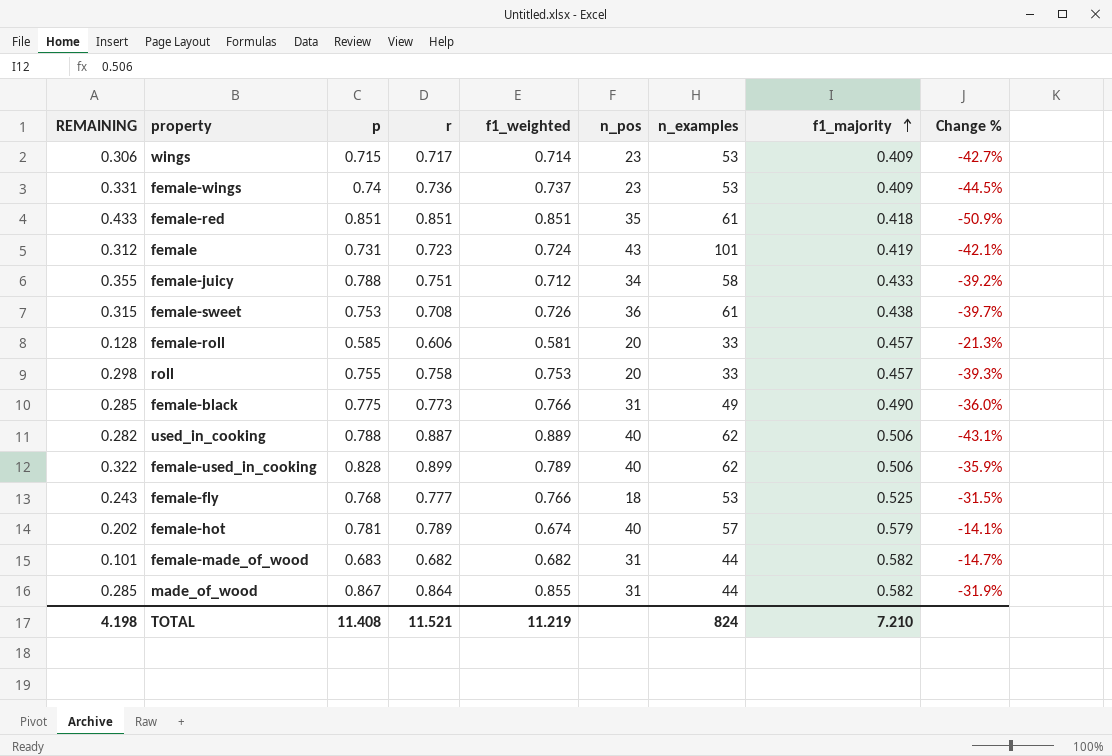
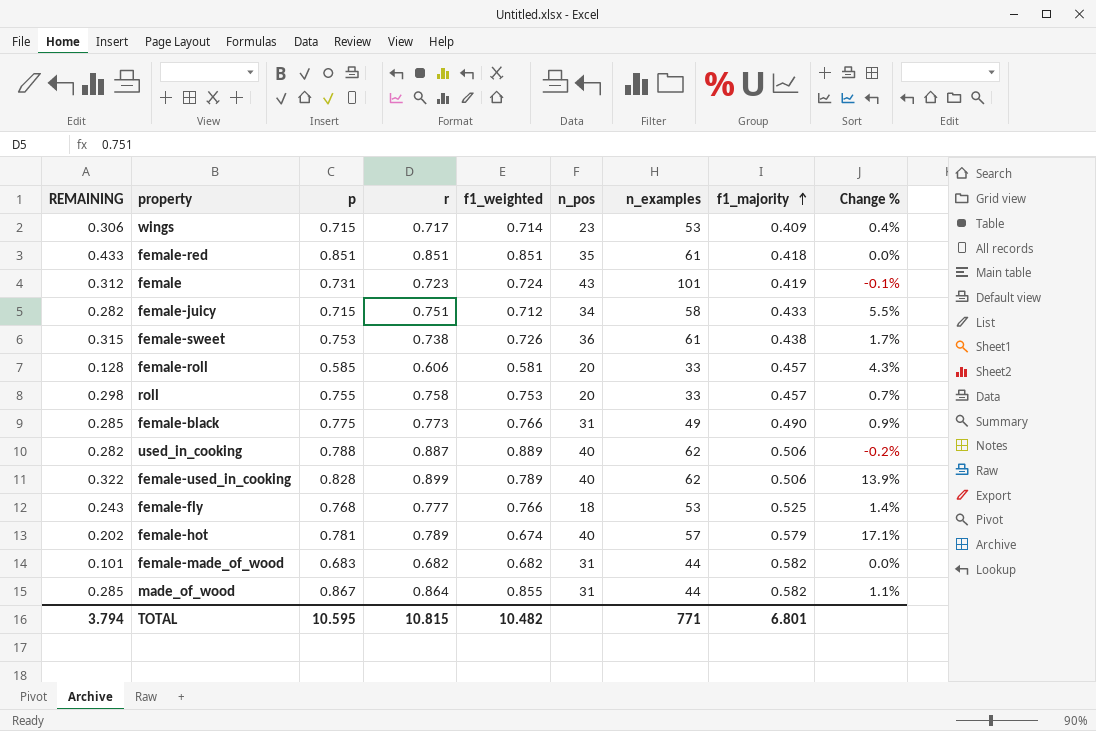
column Change % | formula: ([f1_majority] - [f1_weighted]) / [f1_weighted] -> ([r] - [f1_weighted]) / [f1_weighted]
row female-wings: 0.331 | 0.74 | 0.736 | 0.737 | 23 | 53 | 0.409 | -44.5% -> none
female-juicy | REMAINING: 0.355 -> 0.282
female-juicy | p: 0.788 -> 0.715
female-sweet | r: 0.708 -> 0.738
TOTAL | REMAINING: 4.198 -> 3.794
TOTAL | p: 11.408 -> 10.595
TOTAL | r: 11.521 -> 10.815
TOTAL | f1_weighted: 11.219 -> 10.482
TOTAL | n_examples: 824 -> 771
TOTAL | f1_majority: 7.210 -> 6.801

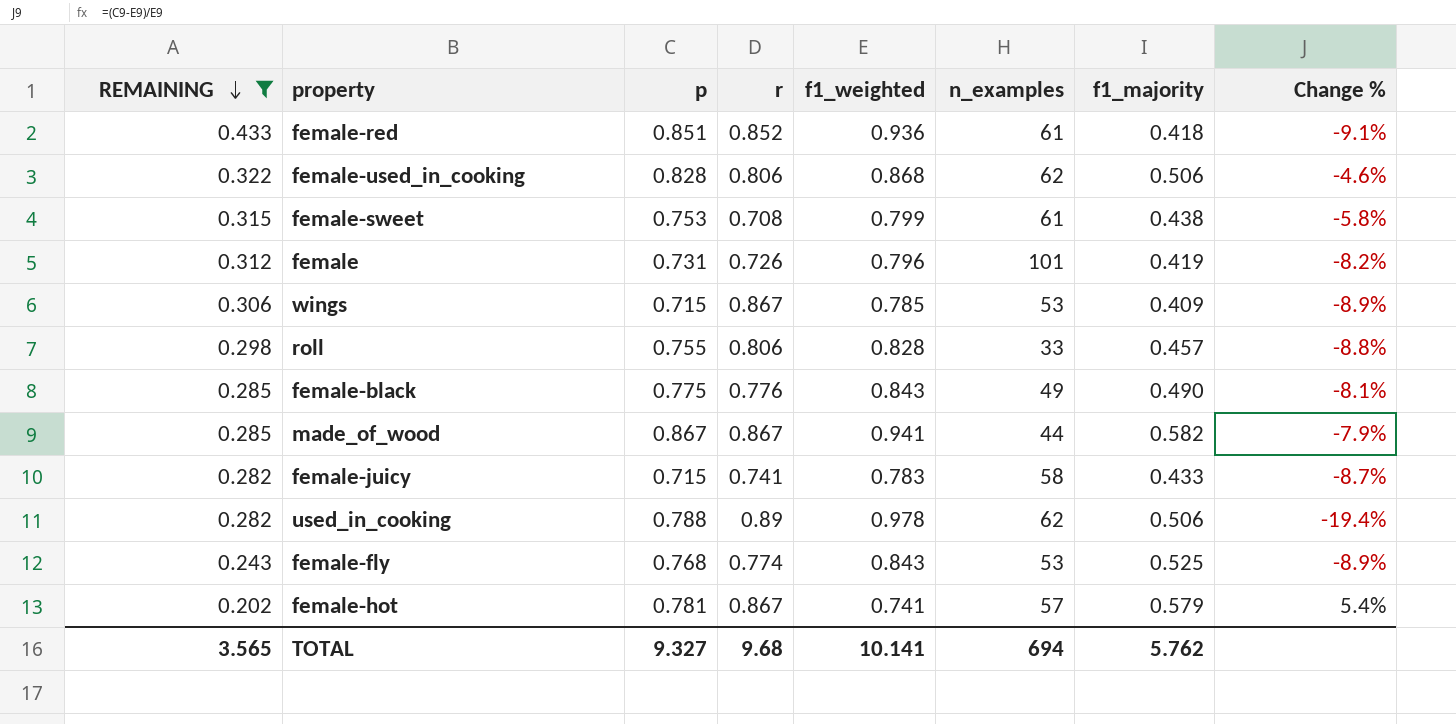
filter: none -> REMAINING >= 0.202
row order: f1_majority ascending -> REMAINING descending
column n_pos | position: 6 -> none
column Change % | formula: ([r] - [f1_weighted]) / [f1_weighted] -> ([p] - [f1_weighted]) / [f1_weighted]
female-red | r: 0.851 -> 0.852
female-red | f1_weighted: 0.851 -> 0.936
female-used_in_cooking | r: 0.899 -> 0.806
female-used_in_cooking | f1_weighted: 0.789 -> 0.868
female-sweet | r: 0.738 -> 0.708
female-sweet | f1_weighted: 0.726 -> 0.799
female | r: 0.723 -> 0.726
female | f1_weighted: 0.724 -> 0.796
wings | r: 0.717 -> 0.867
wings | f1_weighted: 0.714 -> 0.785
roll | r: 0.758 -> 0.806
roll | f1_weighted: 0.753 -> 0.828
female-black | r: 0.773 -> 0.776
female-black | f1_weighted: 0.766 -> 0.843
made_of_wood | r: 0.864 -> 0.867
made_of_wood | f1_weighted: 0.855 -> 0.941
female-juicy | r: 0.751 -> 0.741
female-juicy | f1_weighted: 0.712 -> 0.783
used_in_cooking | r: 0.887 -> 0.89
used_in_cooking | f1_weighted: 0.889 -> 0.978
female-fly | r: 0.777 -> 0.774
female-fly | f1_weighted: 0.766 -> 0.843
female-hot | r: 0.789 -> 0.867
female-hot | f1_weighted: 0.674 -> 0.741
TOTAL | REMAINING: 3.794 -> 3.565
TOTAL | p: 10.595 -> 9.327
TOTAL | r: 10.815 -> 9.68
TOTAL | f1_weighted: 10.482 -> 10.141
TOTAL | n_examples: 771 -> 694
TOTAL | f1_majority: 6.801 -> 5.762

